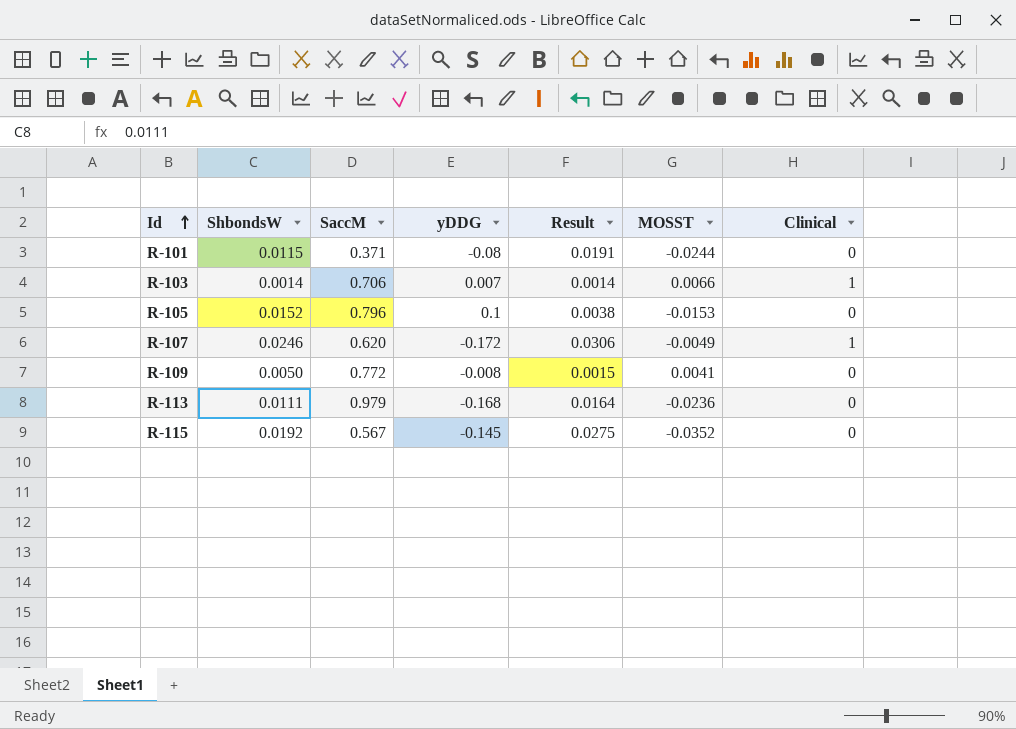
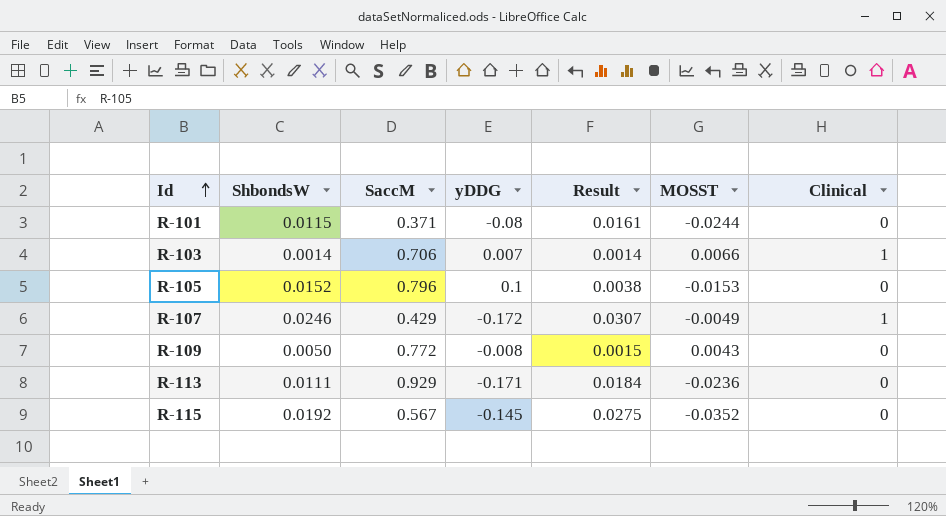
R-101 | Result: 0.0191 -> 0.0161
R-107 | SaccM: 0.620 -> 0.429
R-107 | Result: 0.0306 -> 0.0307
R-109 | MOSST: 0.0041 -> 0.0043
R-113 | SaccM: 0.979 -> 0.929
R-113 | yDDG: -0.168 -> -0.171
R-113 | Result: 0.0164 -> 0.0184

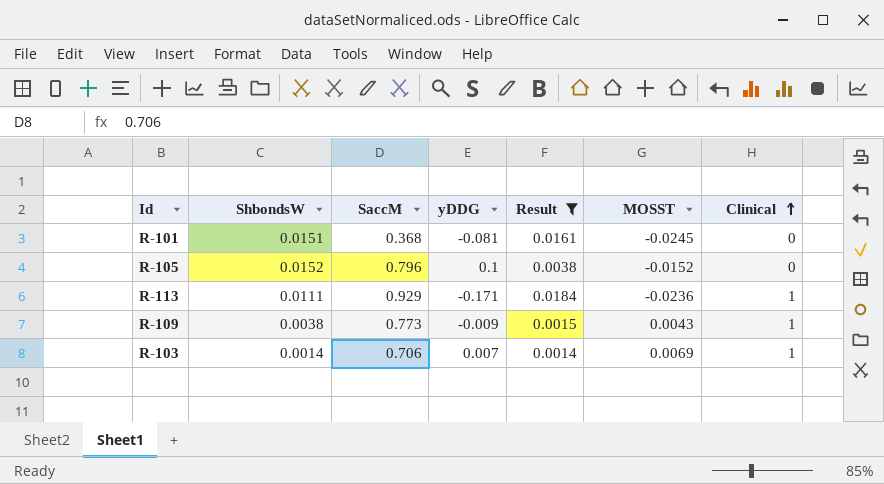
filter: none -> Result <= 0.0184
row order: Id ascending -> Clinical ascending
R-101 | ShbondsW: 0.0115 -> 0.0151
R-101 | SaccM: 0.371 -> 0.368
R-101 | yDDG: -0.08 -> -0.081
R-101 | MOSST: -0.0244 -> -0.0245
R-105 | MOSST: -0.0153 -> -0.0152
R-113 | Clinical: 0 -> 1
R-109 | ShbondsW: 0.0050 -> 0.0038
R-109 | SaccM: 0.772 -> 0.773
R-109 | yDDG: -0.008 -> -0.009
R-109 | Clinical: 0 -> 1
R-103 | MOSST: 0.0066 -> 0.0069

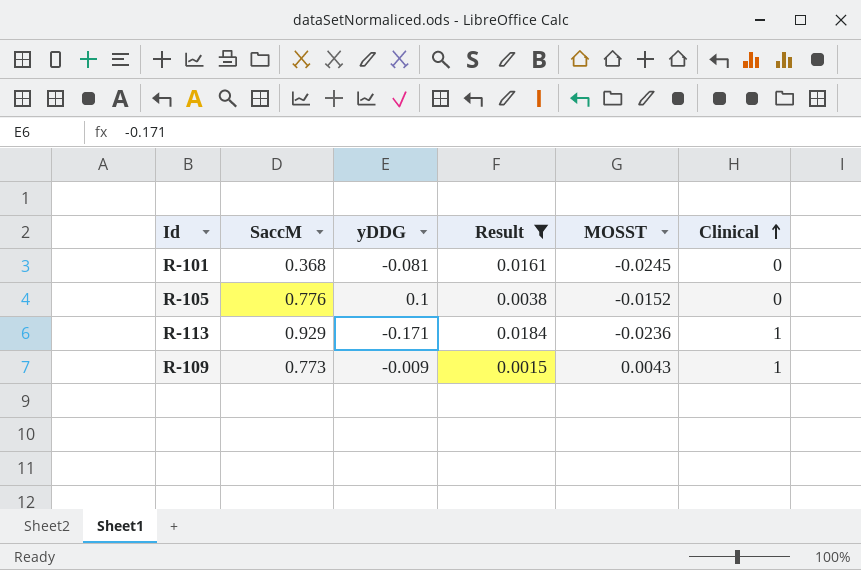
column ShbondsW | position: 2 -> none
row R-103: 0.0014 | 0.706 | 0.007 | 0.0014 | 0.0069 | 1 -> none
R-105 | SaccM: 0.796 -> 0.776

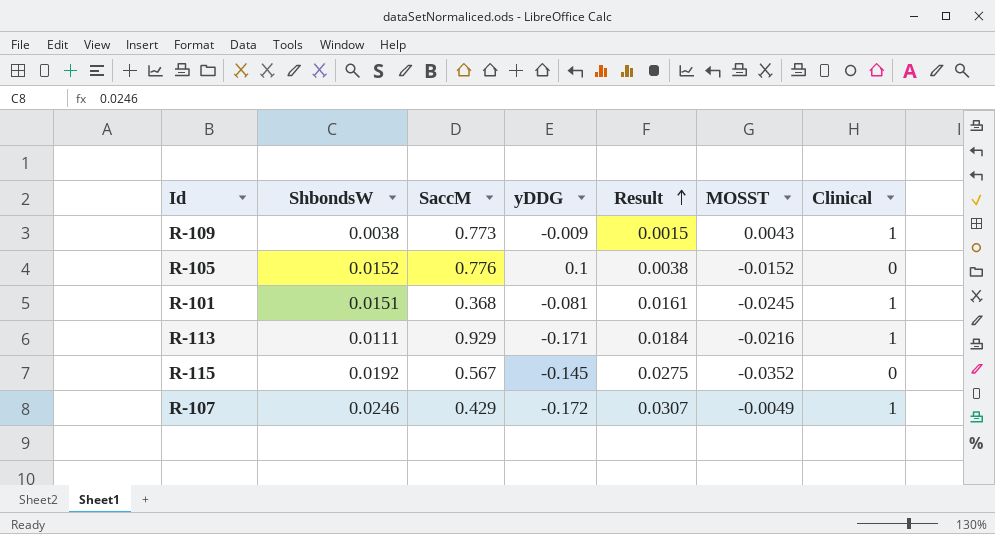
filter: Result <= 0.0184 -> none
row order: Clinical ascending -> Result ascending
column ShbondsW | position: none -> 2
R-101 | Clinical: 0 -> 1
R-113 | MOSST: -0.0236 -> -0.0216

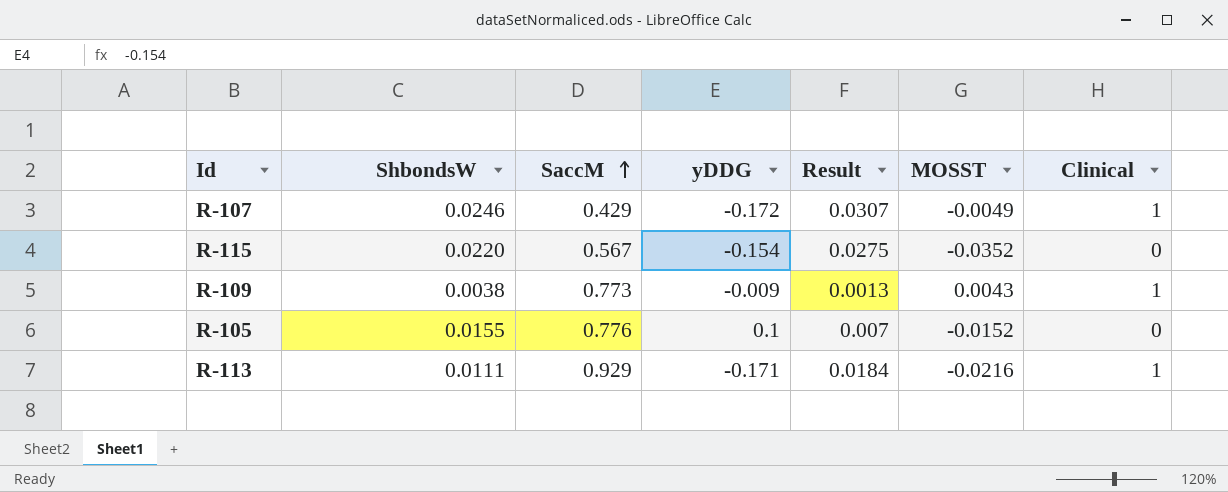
row order: Result ascending -> SaccM ascending
row R-101: 0.0151 | 0.368 | -0.081 | 0.0161 | -0.0245 | 1 -> none
R-115 | ShbondsW: 0.0192 -> 0.0220
R-115 | yDDG: -0.145 -> -0.154
R-109 | Result: 0.0015 -> 0.0013
R-105 | ShbondsW: 0.0152 -> 0.0155
R-105 | Result: 0.0038 -> 0.007

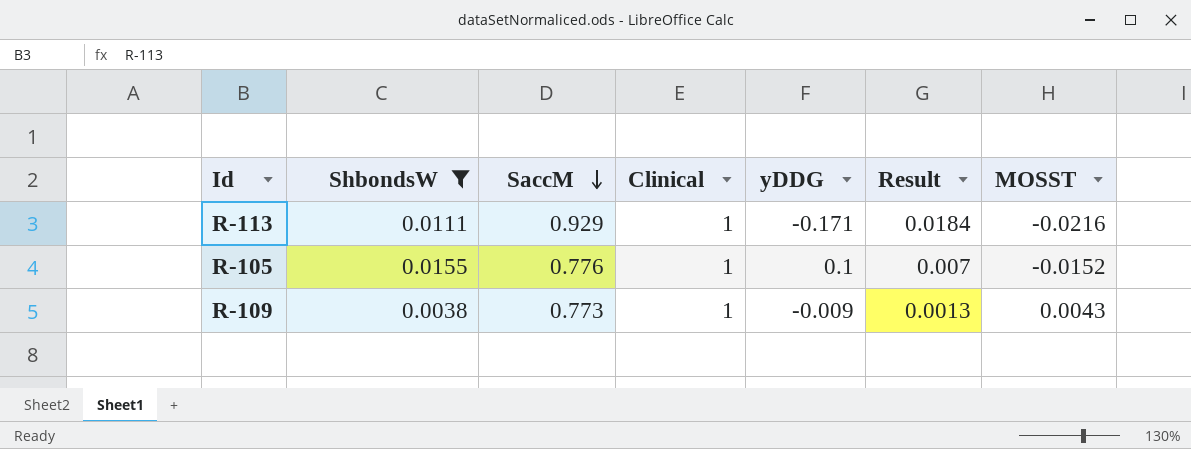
filter: none -> ShbondsW <= 0.0155
row order: SaccM ascending -> SaccM descending
column Clinical | position: 7 -> 4
R-105 | Clinical: 0 -> 1

